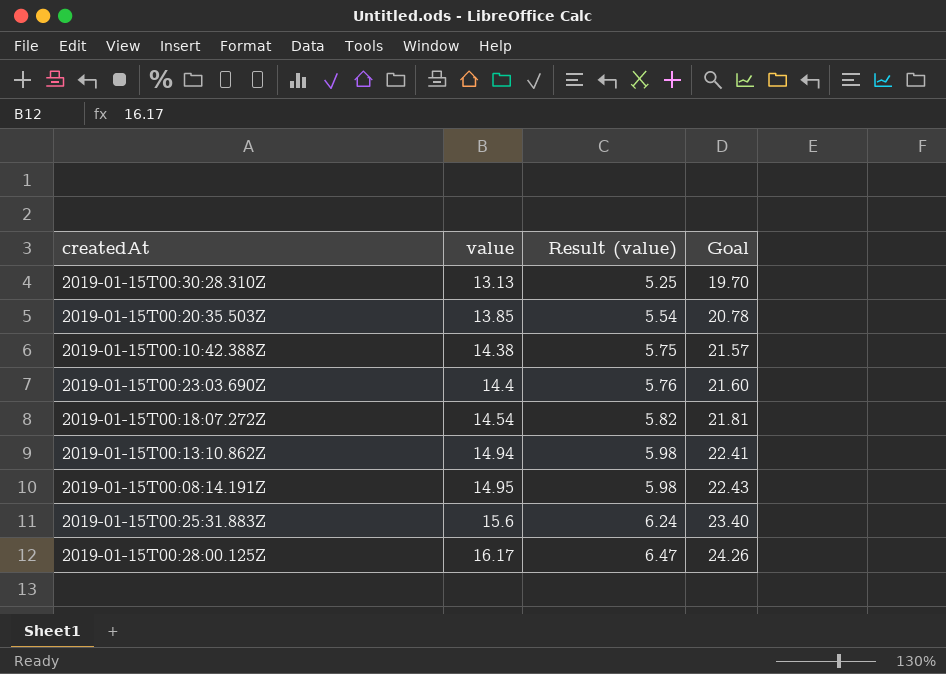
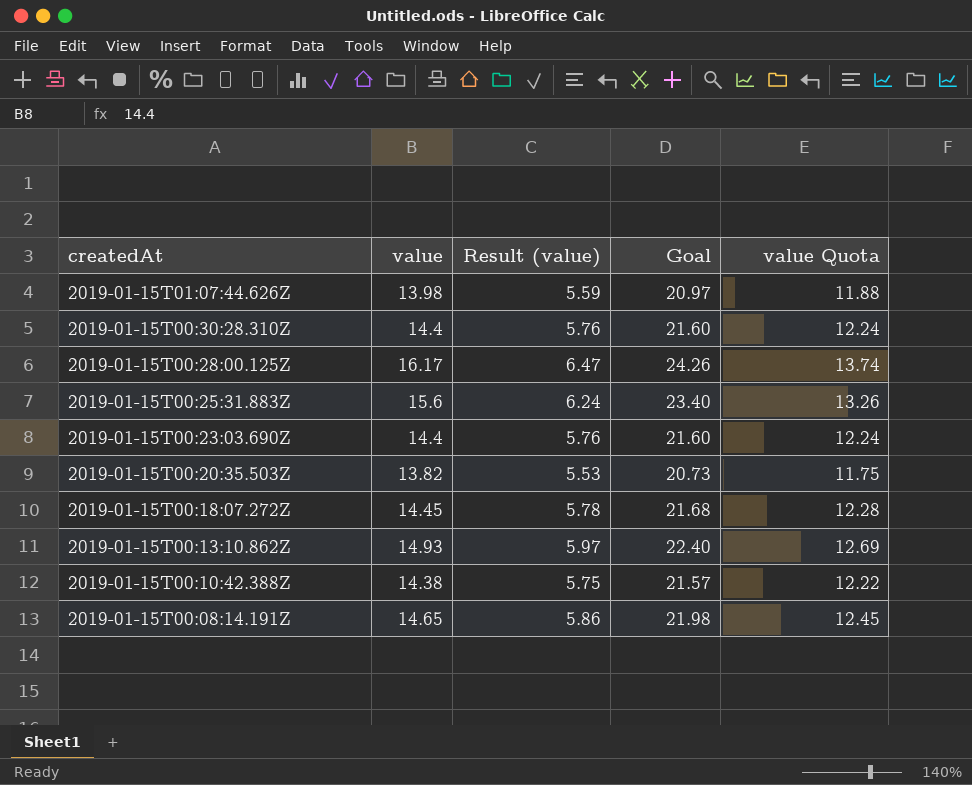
row order: value ascending -> createdAt descending
column value Quota | formula: none -> [value] * 0.85
row 2019-01-15T01:07:44.626Z: none -> 13.98 | 5.59 | 20.97 | 11.88
2019-01-15T00:30:28.310Z | value: 13.13 -> 14.4
2019-01-15T00:30:28.310Z | Result (value): 5.25 -> 5.76
2019-01-15T00:30:28.310Z | Goal: 19.70 -> 21.60
2019-01-15T00:20:35.503Z | value: 13.85 -> 13.82
2019-01-15T00:20:35.503Z | Result (value): 5.54 -> 5.53
2019-01-15T00:20:35.503Z | Goal: 20.78 -> 20.73
2019-01-15T00:18:07.272Z | value: 14.54 -> 14.45
2019-01-15T00:18:07.272Z | Result (value): 5.82 -> 5.78
2019-01-15T00:18:07.272Z | Goal: 21.81 -> 21.68
2019-01-15T00:13:10.862Z | value: 14.94 -> 14.93
2019-01-15T00:13:10.862Z | Result (value): 5.98 -> 5.97
2019-01-15T00:13:10.862Z | Goal: 22.41 -> 22.40
2019-01-15T00:08:14.191Z | value: 14.95 -> 14.65
2019-01-15T00:08:14.191Z | Result (value): 5.98 -> 5.86
2019-01-15T00:08:14.191Z | Goal: 22.43 -> 21.98

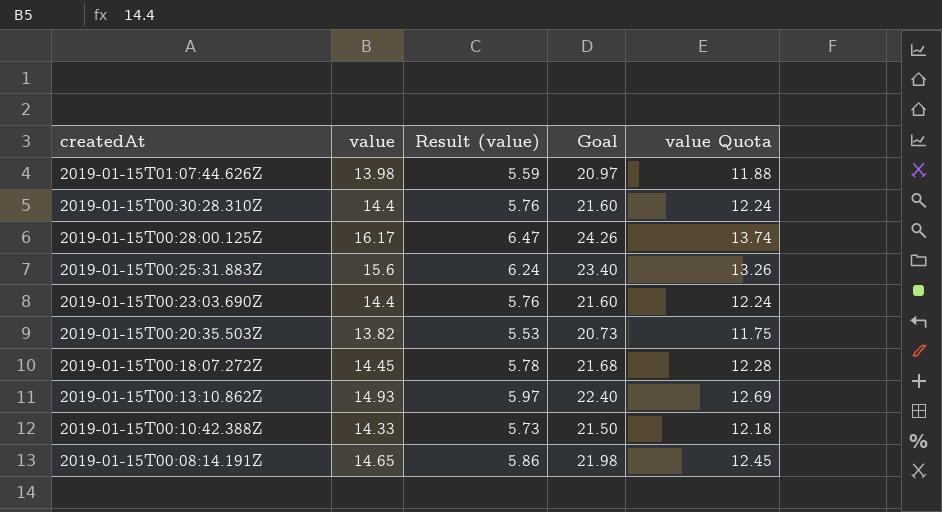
2019-01-15T00:10:42.388Z | value: 14.38 -> 14.33
2019-01-15T00:10:42.388Z | Result (value): 5.75 -> 5.73
2019-01-15T00:10:42.388Z | Goal: 21.57 -> 21.50
2019-01-15T00:10:42.388Z | value Quota: 12.22 -> 12.18

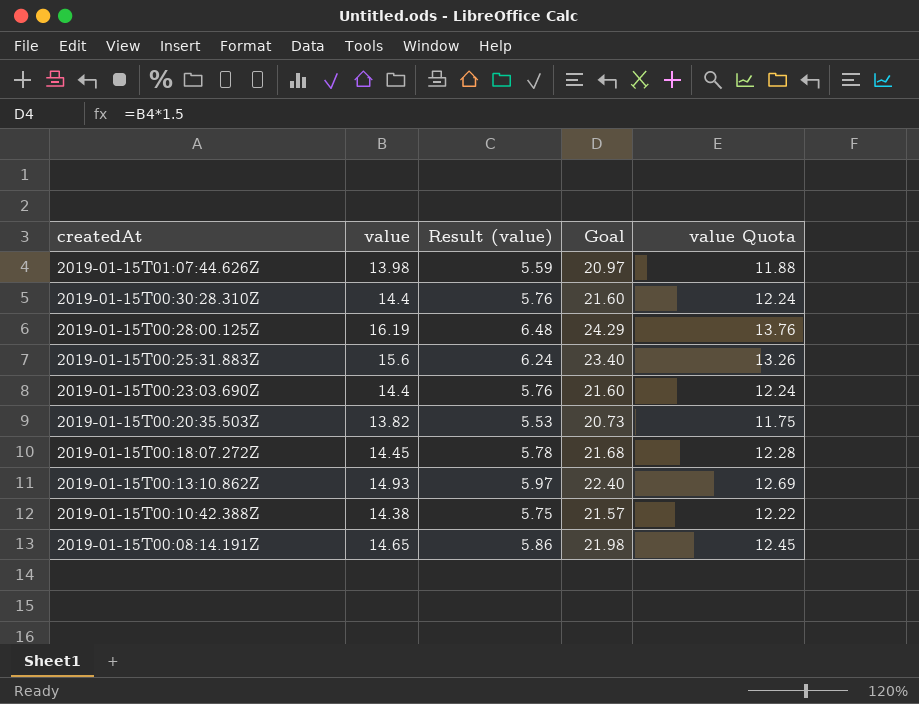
2019-01-15T00:28:00.125Z | value: 16.17 -> 16.19
2019-01-15T00:28:00.125Z | Result (value): 6.47 -> 6.48
2019-01-15T00:28:00.125Z | Goal: 24.26 -> 24.29
2019-01-15T00:28:00.125Z | value Quota: 13.74 -> 13.76
2019-01-15T00:10:42.388Z | value: 14.33 -> 14.38
2019-01-15T00:10:42.388Z | Result (value): 5.73 -> 5.75
2019-01-15T00:10:42.388Z | Goal: 21.50 -> 21.57
2019-01-15T00:10:42.388Z | value Quota: 12.18 -> 12.22

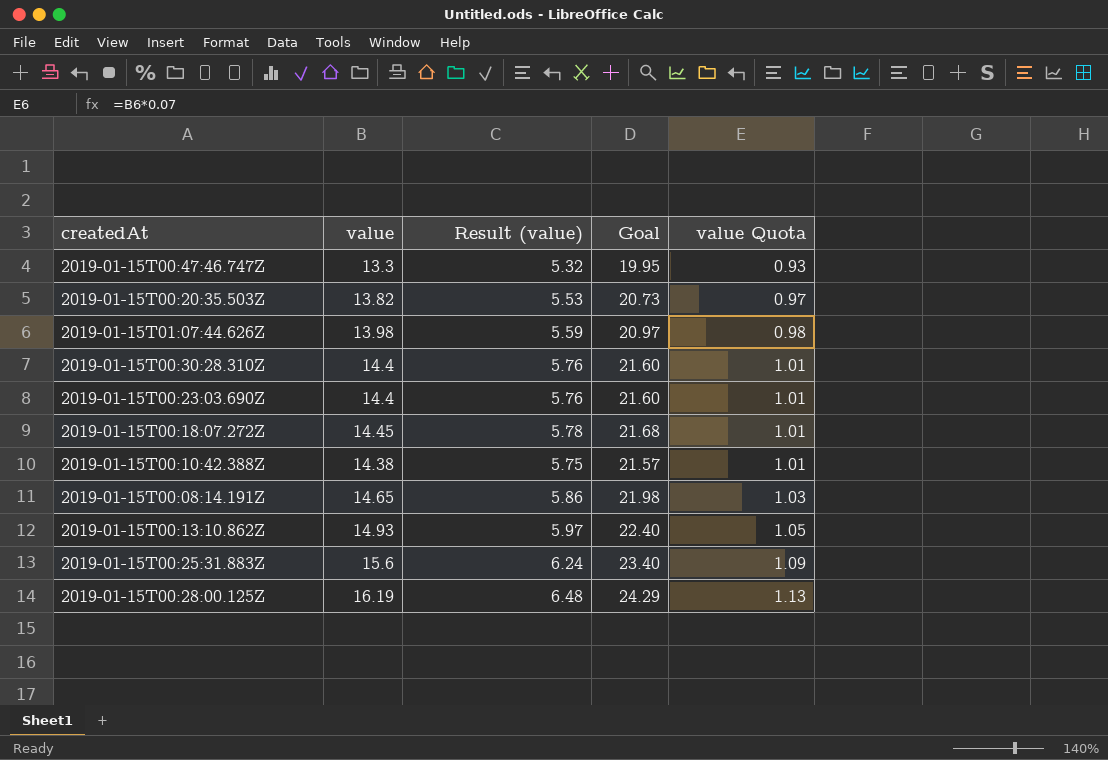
row order: createdAt descending -> value Quota ascending
column value Quota | formula: [value] * 0.85 -> [value] * 0.07
row 2019-01-15T00:47:46.747Z: none -> 13.3 | 5.32 | 19.95 | 0.93

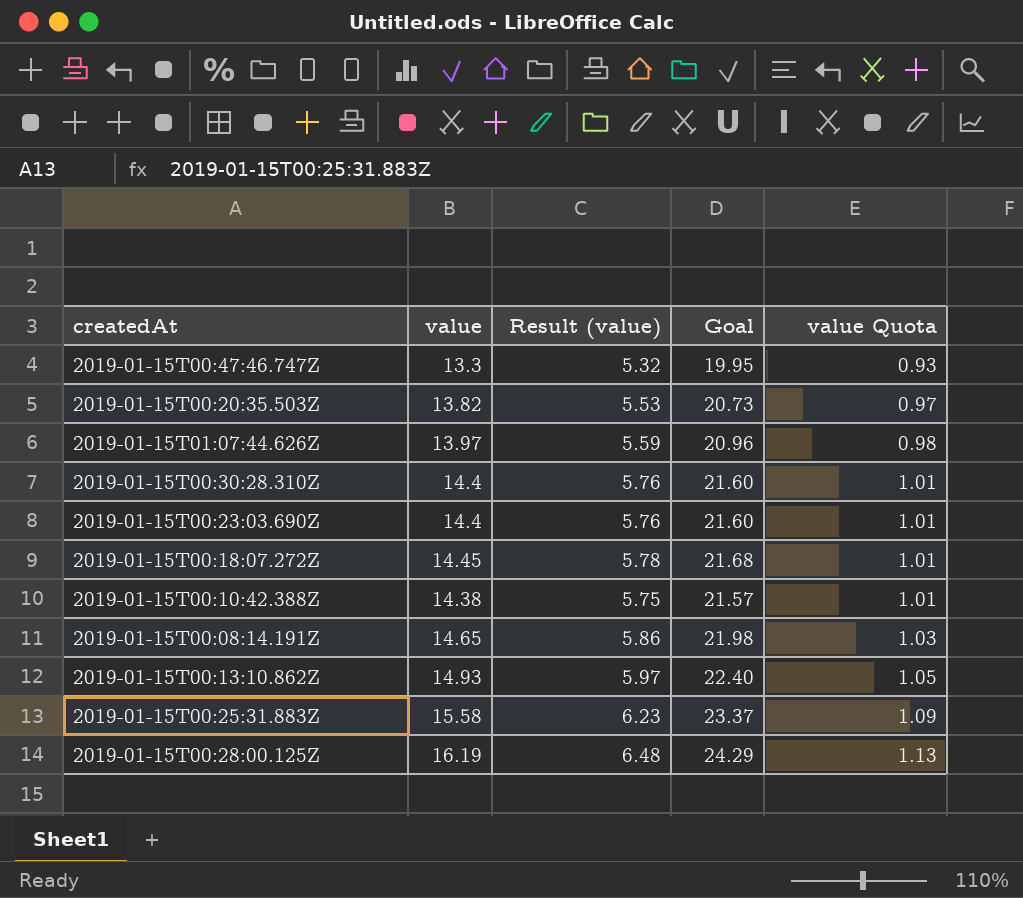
2019-01-15T01:07:44.626Z | value: 13.98 -> 13.97
2019-01-15T01:07:44.626Z | Goal: 20.97 -> 20.96
2019-01-15T00:25:31.883Z | value: 15.6 -> 15.58
2019-01-15T00:25:31.883Z | Result (value): 6.24 -> 6.23
2019-01-15T00:25:31.883Z | Goal: 23.40 -> 23.37

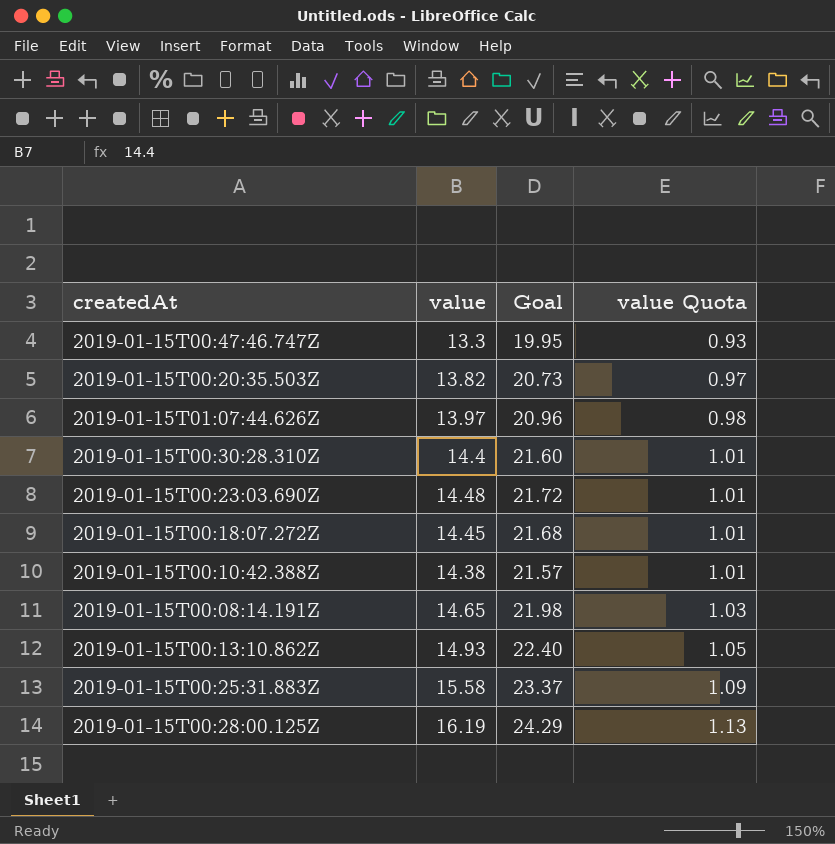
column Result (value) | formula: [value] * 0.4 -> none
2019-01-15T00:23:03.690Z | value: 14.4 -> 14.48
2019-01-15T00:23:03.690Z | Goal: 21.60 -> 21.72

